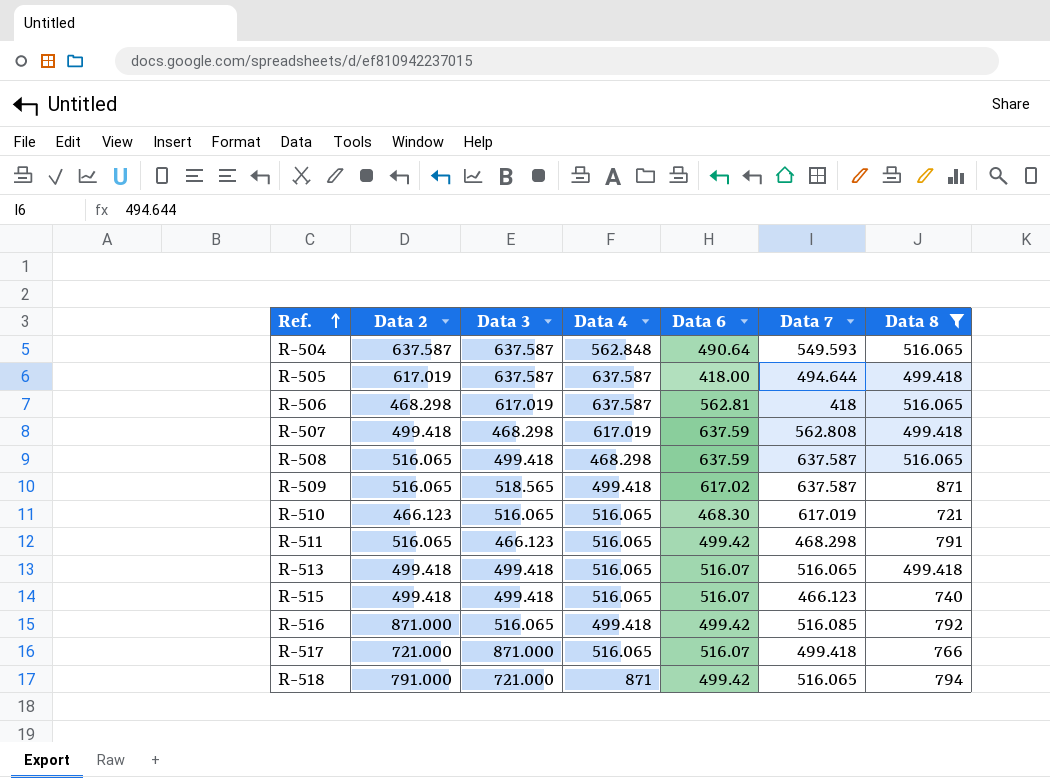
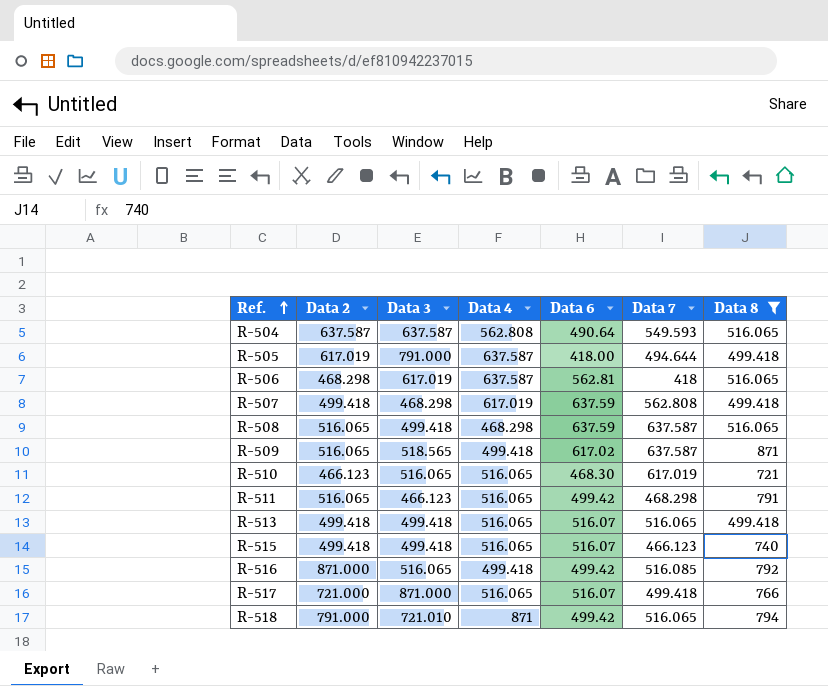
R-504 | Data 4: 562.848 -> 562.808
R-505 | Data 3: 637.587 -> 791.000
R-518 | Data 3: 721.000 -> 721.010

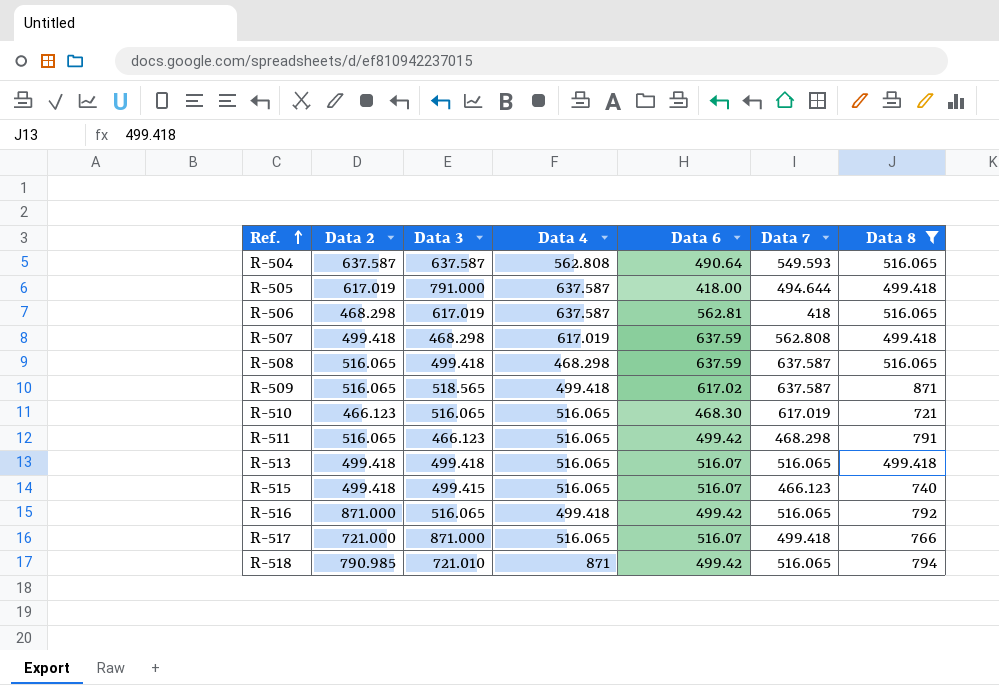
R-515 | Data 3: 499.418 -> 499.415
R-516 | Data 7: 516.085 -> 516.065
R-518 | Data 2: 791.000 -> 790.985

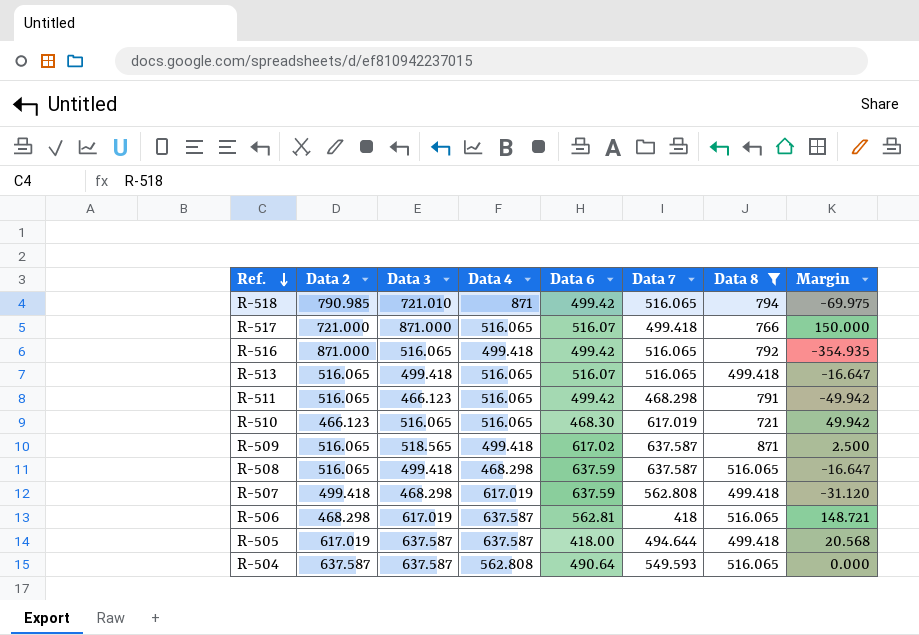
row order: Ref. ascending -> Ref. descending
column Margin | formula: none -> [Data 3] - [Data 2]
row R-515: 499.418 | 499.415 | 516.065 | 516.07 | 466.123 | 740 -> none
R-513 | Data 2: 499.418 -> 516.065
R-505 | Data 3: 791.000 -> 637.587

